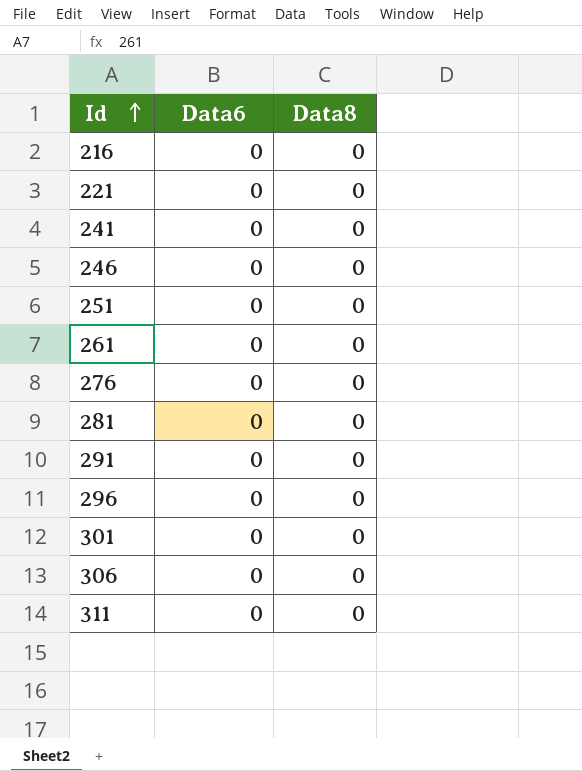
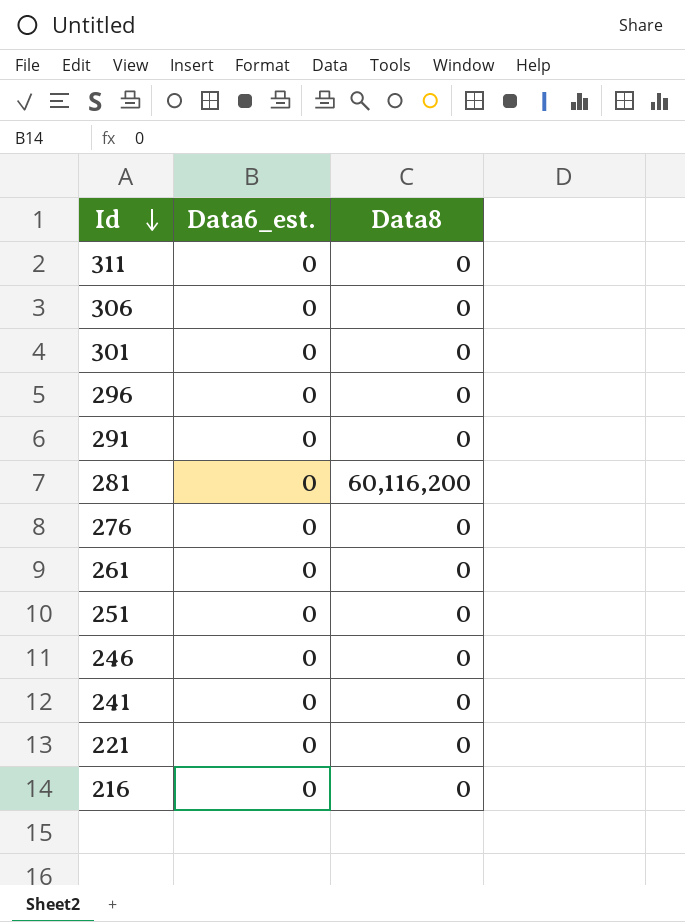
row order: Id ascending -> Id descending
column name: Data6 -> Data6_est.
281 | Data8: 0 -> 60,116,200

